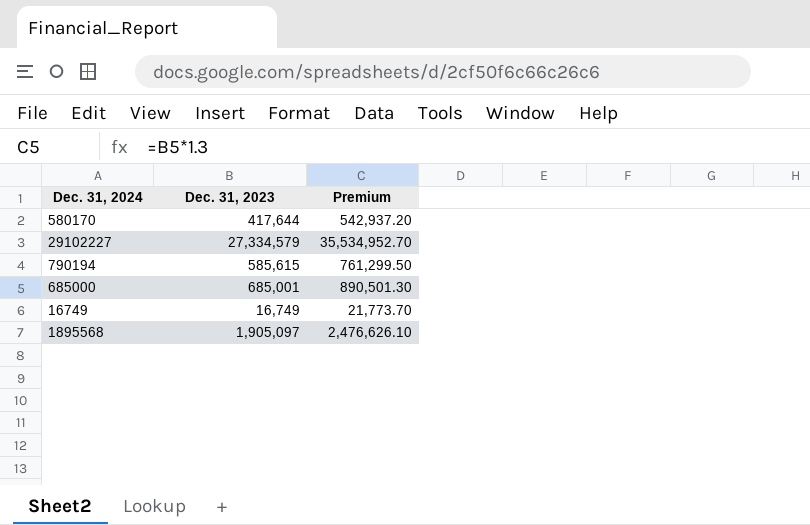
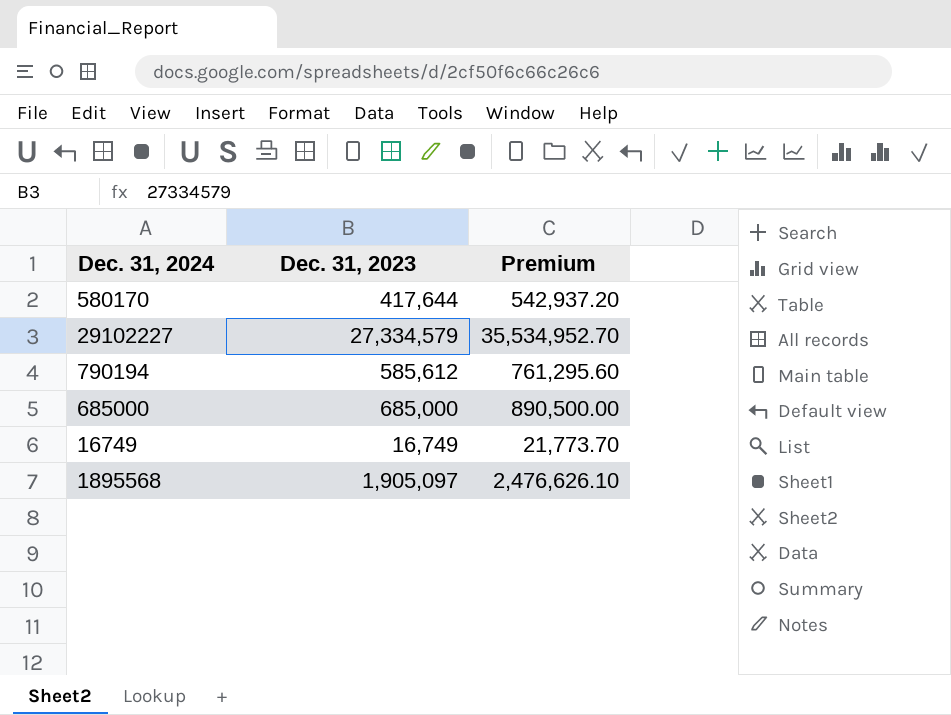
790194 | Dec. 31, 2023: 585,615 -> 585,612
790194 | Premium: 761,299.50 -> 761,295.60
685000 | Dec. 31, 2023: 685,001 -> 685,000
685000 | Premium: 890,501.30 -> 890,500.00

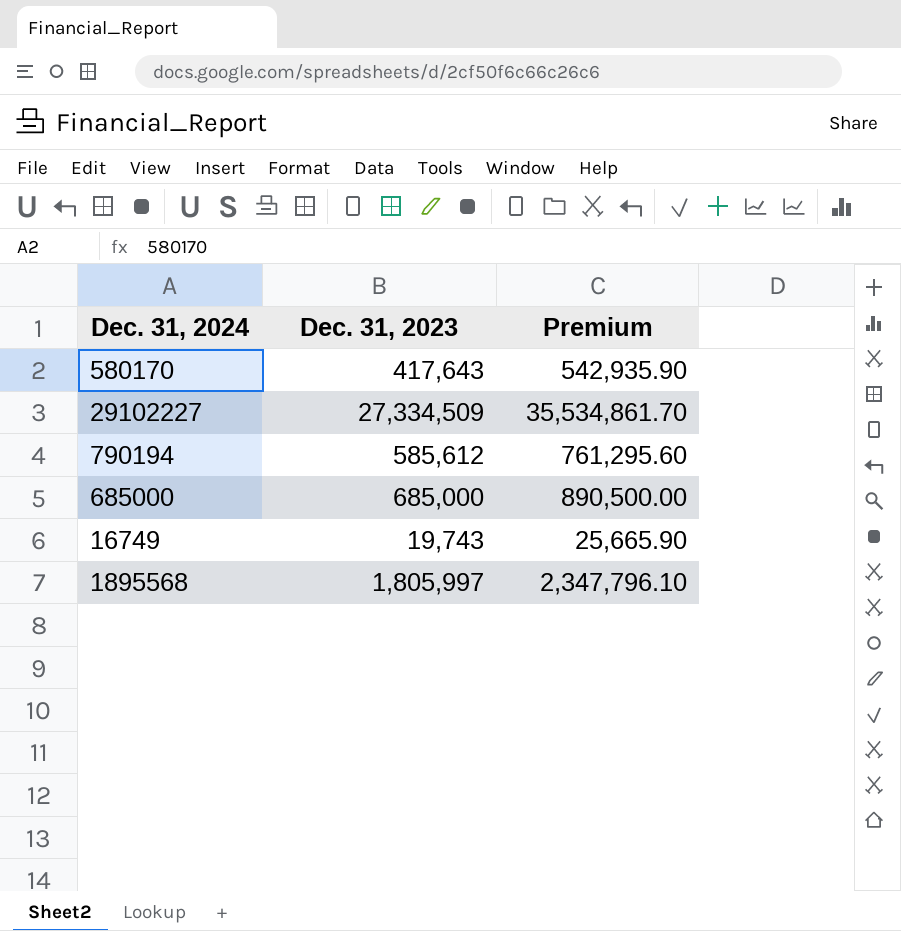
580170 | Dec. 31, 2023: 417,644 -> 417,643
580170 | Premium: 542,937.20 -> 542,935.90
29102227 | Dec. 31, 2023: 27,334,579 -> 27,334,509
29102227 | Premium: 35,534,952.70 -> 35,534,861.70
16749 | Dec. 31, 2023: 16,749 -> 19,743
16749 | Premium: 21,773.70 -> 25,665.90
1895568 | Dec. 31, 2023: 1,905,097 -> 1,805,997
1895568 | Premium: 2,476,626.10 -> 2,347,796.10

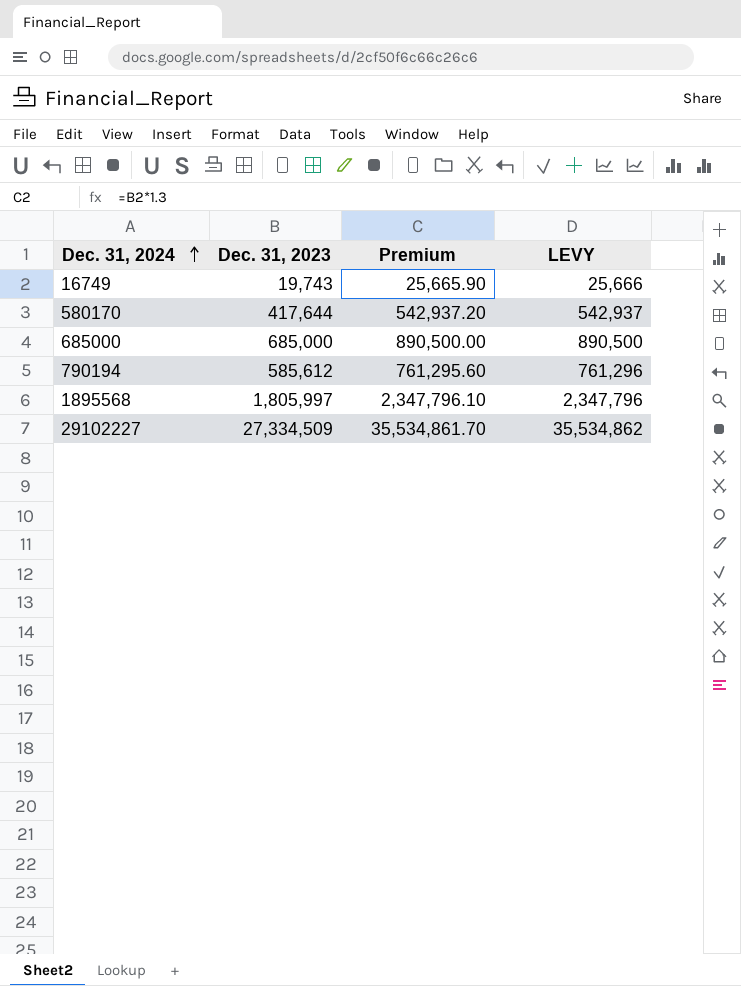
row order: none -> Dec. 31, 2024 ascending
column LEVY | formula: none -> [Dec. 31, 2023] * 1.3
580170 | Dec. 31, 2023: 417,643 -> 417,644
580170 | Premium: 542,935.90 -> 542,937.20

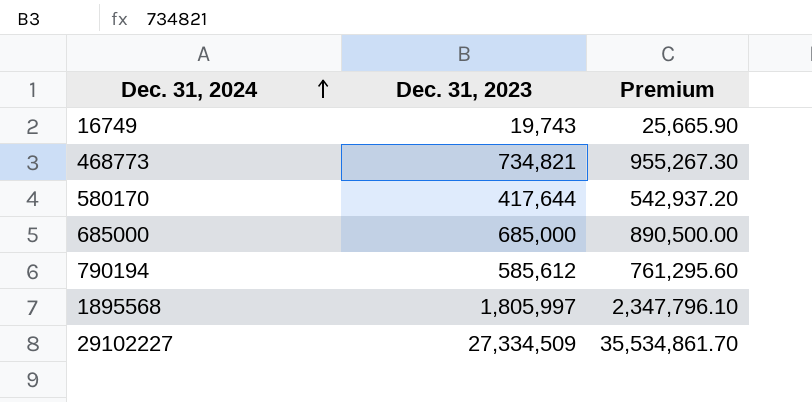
column LEVY | formula: [Dec. 31, 2023] * 1.3 -> none
row 468773: none -> 734,821 | 955,267.30

